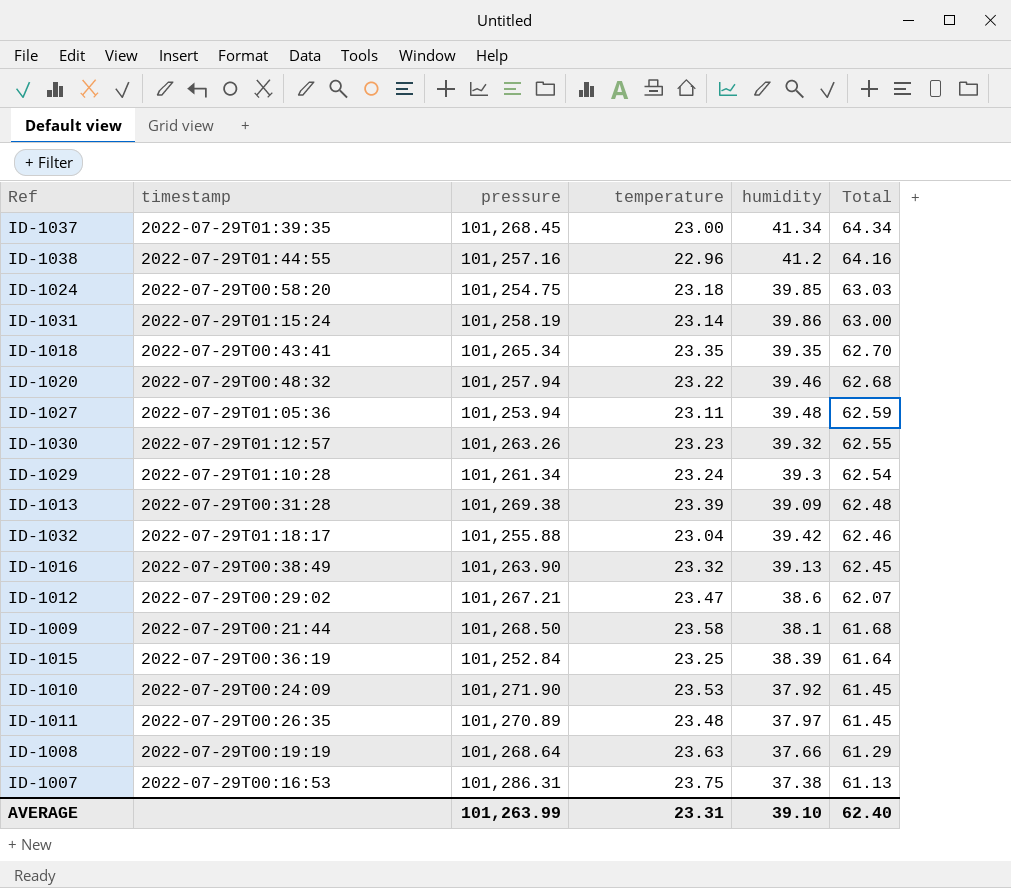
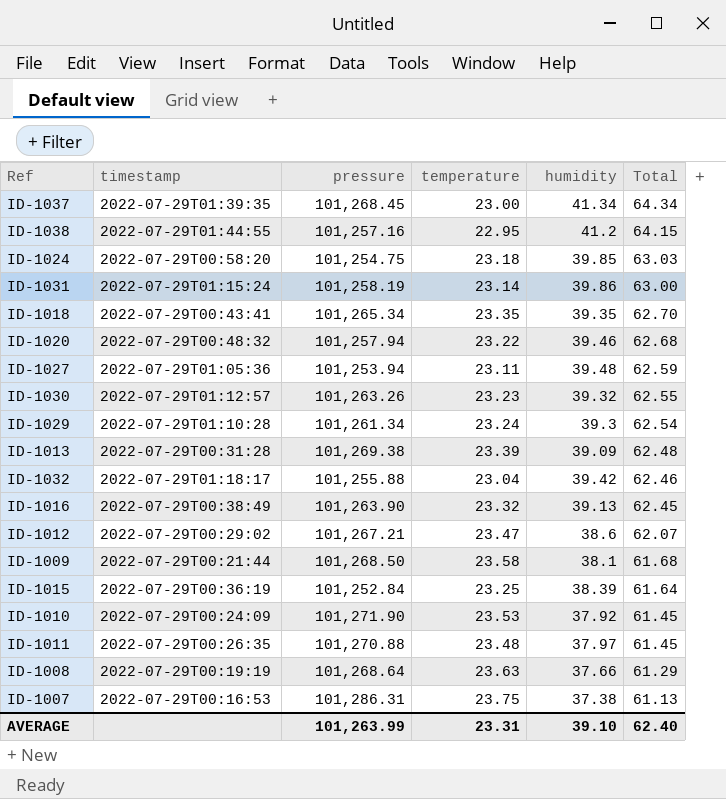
ID-1038 | temperature: 22.96 -> 22.95
ID-1038 | Total: 64.16 -> 64.15
ID-1011 | pressure: 101,270.89 -> 101,270.88

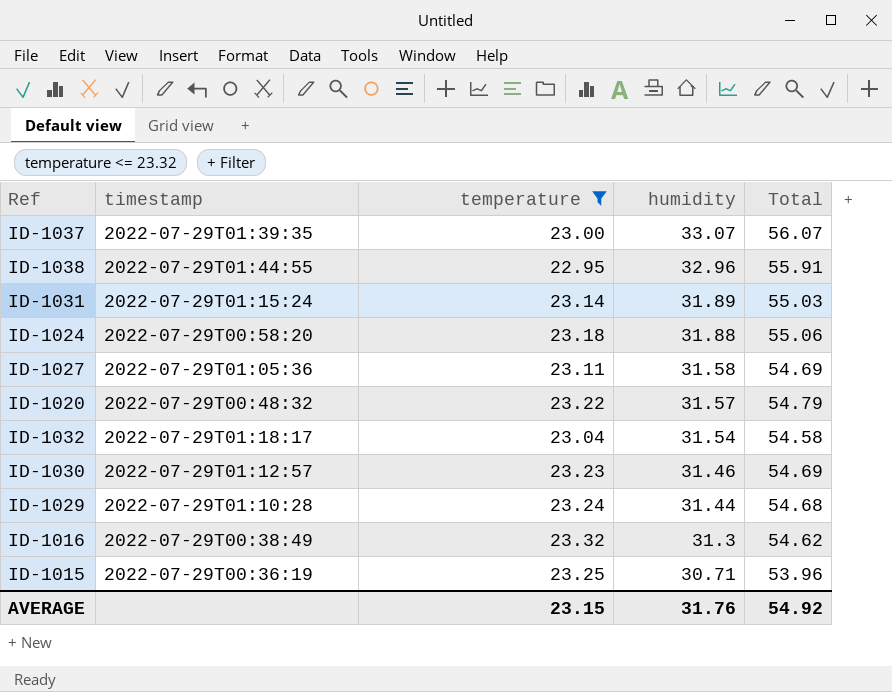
filter: none -> temperature <= 23.32
row order: Total descending -> humidity descending
column pressure | position: 3 -> none
ID-1037 | humidity: 41.34 -> 33.07
ID-1037 | Total: 64.34 -> 56.07
ID-1038 | humidity: 41.2 -> 32.96
ID-1038 | Total: 64.15 -> 55.91
ID-1031 | humidity: 39.86 -> 31.89
ID-1031 | Total: 63.00 -> 55.03
ID-1024 | humidity: 39.85 -> 31.88
ID-1024 | Total: 63.03 -> 55.06
ID-1027 | humidity: 39.48 -> 31.58
ID-1027 | Total: 62.59 -> 54.69
ID-1020 | humidity: 39.46 -> 31.57
ID-1020 | Total: 62.68 -> 54.79
ID-1032 | humidity: 39.42 -> 31.54
ID-1032 | Total: 62.46 -> 54.58
ID-1030 | humidity: 39.32 -> 31.46
ID-1030 | Total: 62.55 -> 54.69
ID-1029 | humidity: 39.3 -> 31.44
ID-1029 | Total: 62.54 -> 54.68
ID-1016 | humidity: 39.13 -> 31.3
ID-1016 | Total: 62.45 -> 54.62
ID-1015 | humidity: 38.39 -> 30.71
ID-1015 | Total: 61.64 -> 53.96
AVERAGE | temperature: 23.31 -> 23.15
AVERAGE | humidity: 39.10 -> 31.76
AVERAGE | Total: 62.40 -> 54.92

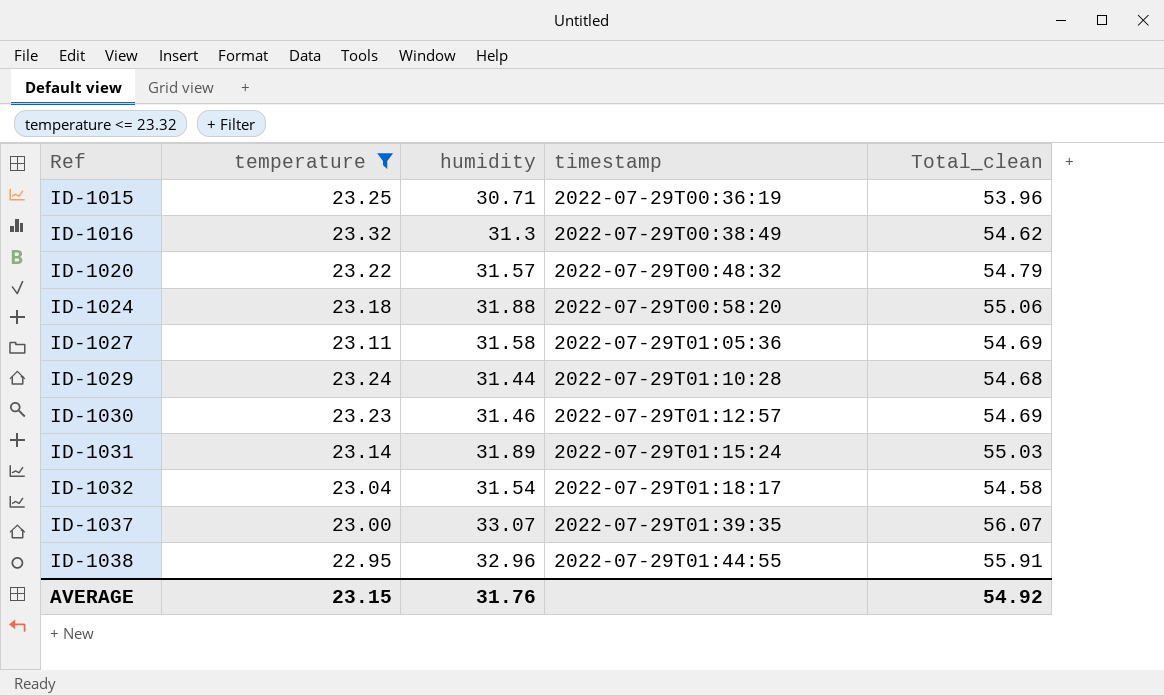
row order: humidity descending -> Ref ascending
column timestamp | position: 2 -> 4
column name: Total -> Total_clean

